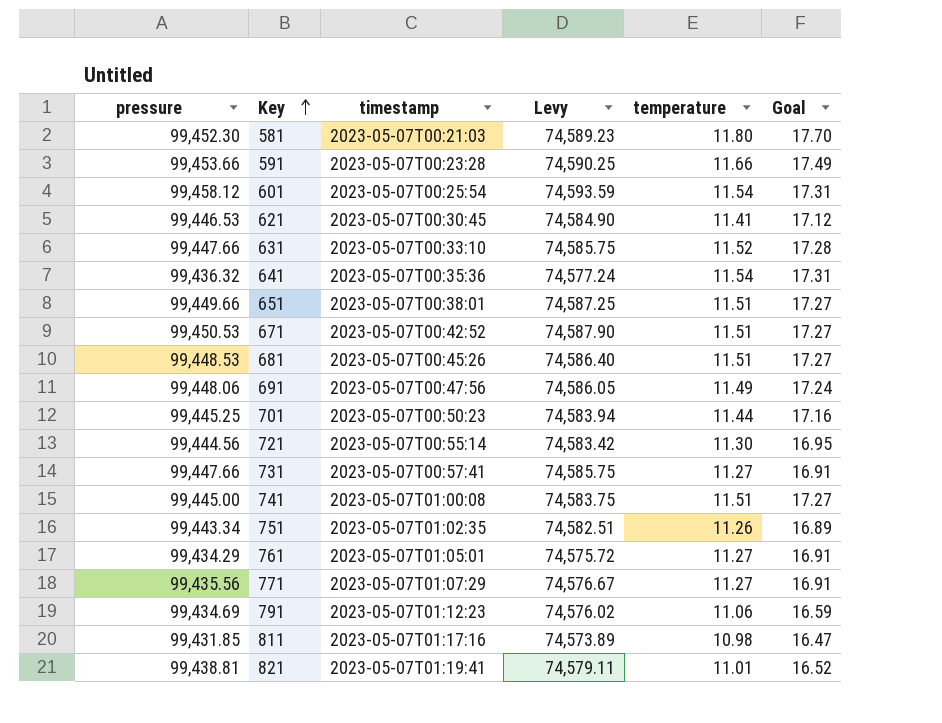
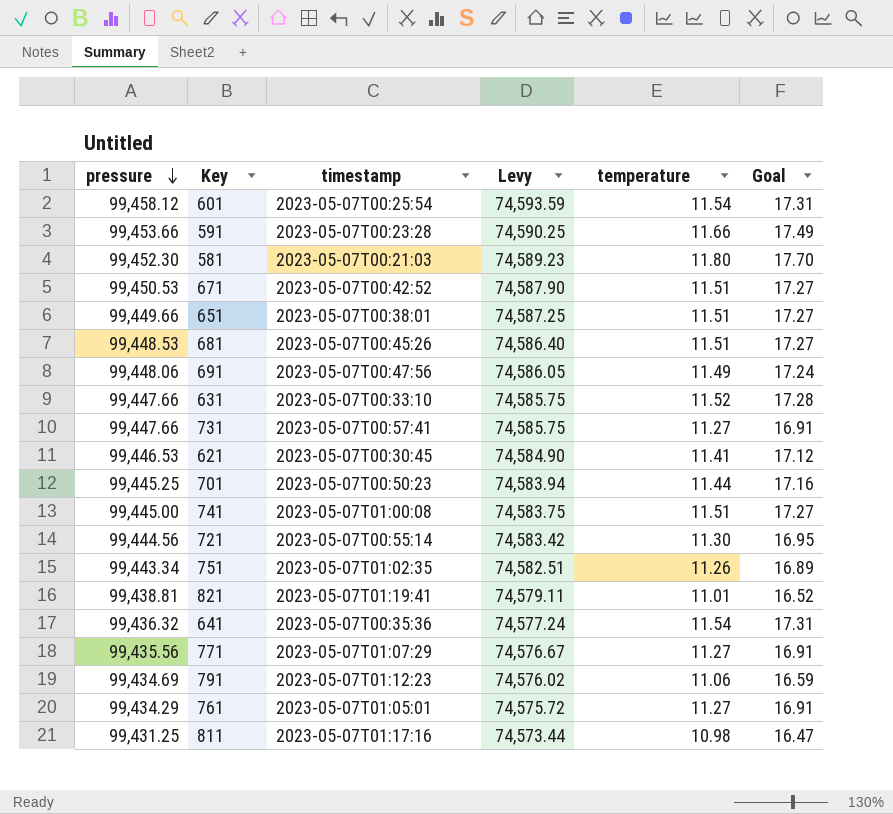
row order: Key ascending -> pressure descending
811 | pressure: 99,431.85 -> 99,431.25
811 | Levy: 74,573.89 -> 74,573.44

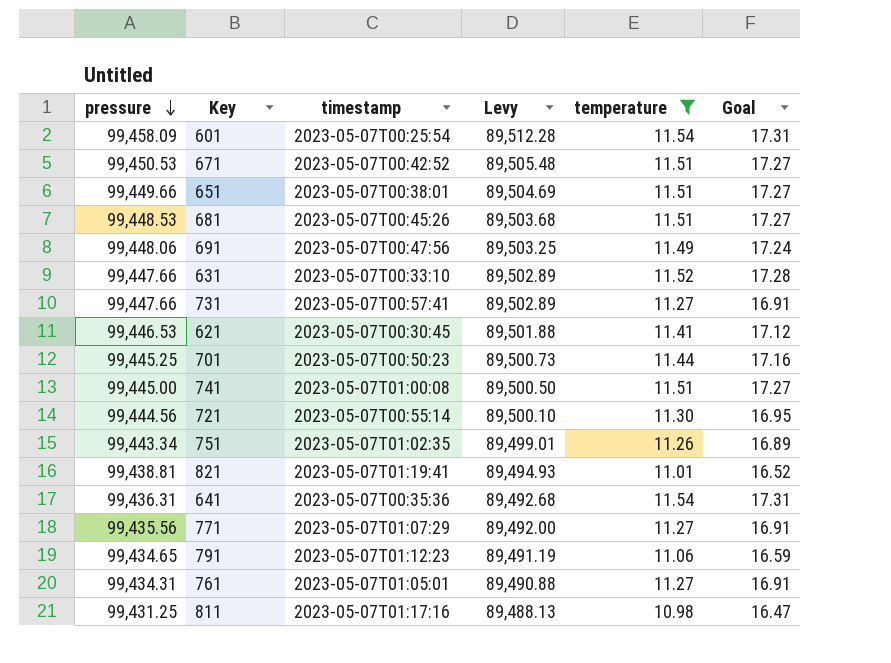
filter: none -> temperature <= 11.54
column Levy | formula: [pressure] * 0.75 -> [pressure] * 0.9
601 | pressure: 99,458.12 -> 99,458.09
641 | pressure: 99,436.32 -> 99,436.31
791 | pressure: 99,434.69 -> 99,434.65
761 | pressure: 99,434.29 -> 99,434.31

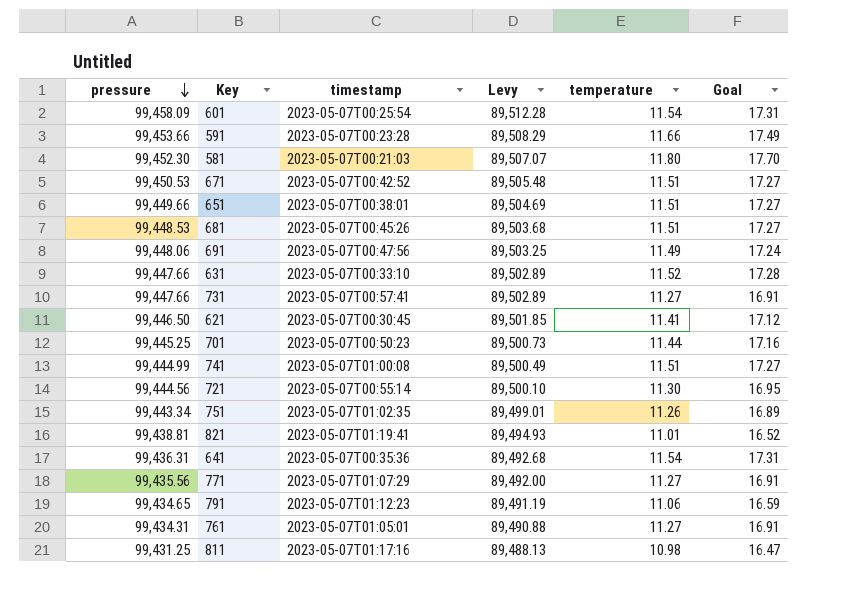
filter: temperature <= 11.54 -> none
621 | pressure: 99,446.53 -> 99,446.50
621 | Levy: 89,501.88 -> 89,501.85
741 | pressure: 99,445.00 -> 99,444.99
741 | Levy: 89,500.50 -> 89,500.49

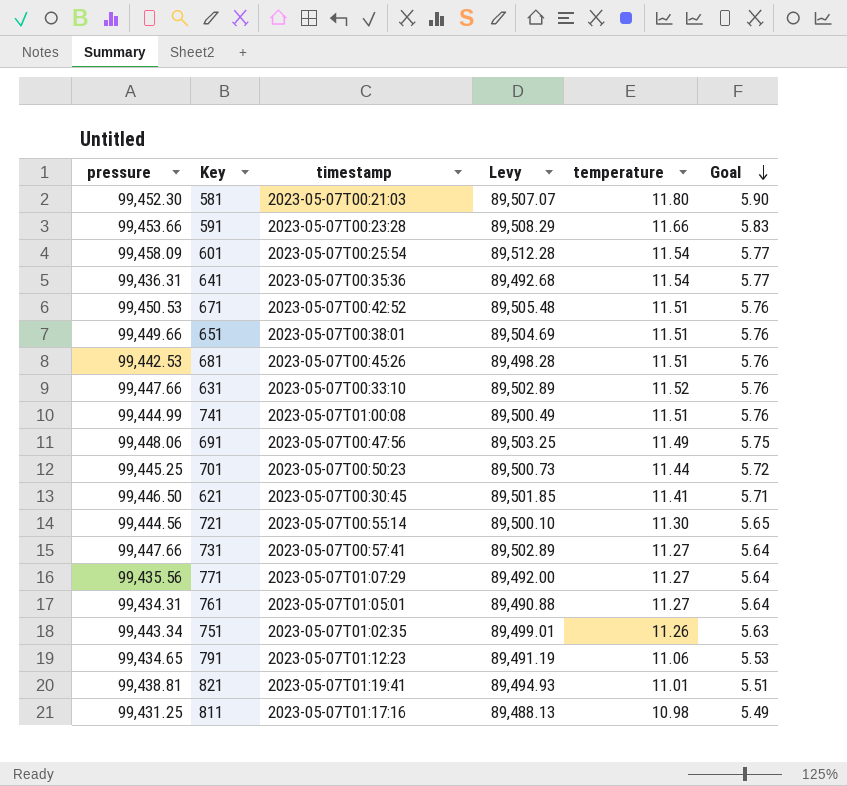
row order: pressure descending -> Goal descending
column Goal | formula: [temperature] * 1.5 -> [temperature] * 0.5
681 | pressure: 99,448.53 -> 99,442.53
681 | Levy: 89,503.68 -> 89,498.28

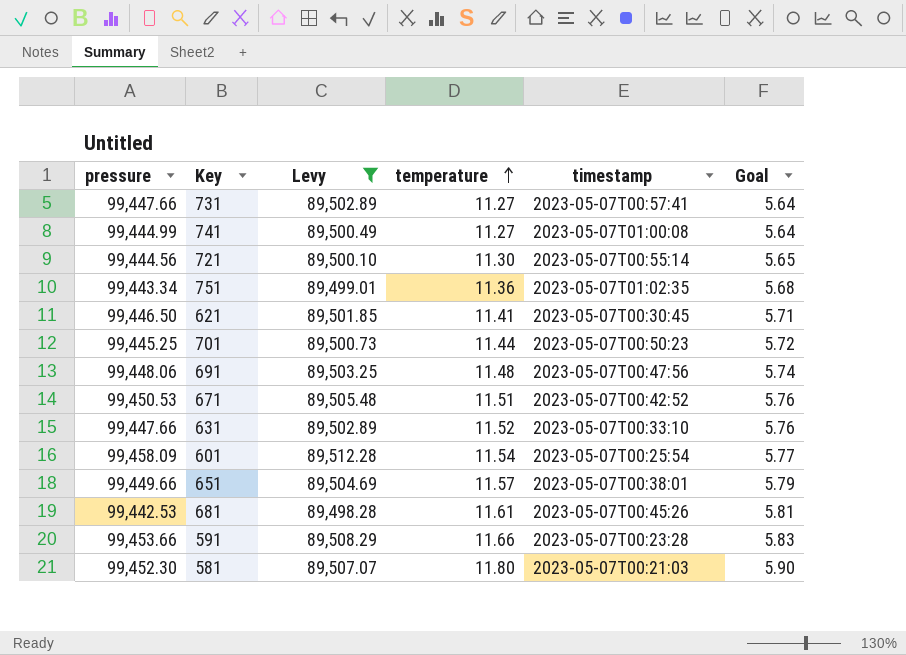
filter: none -> Levy >= 89,498.28
row order: Goal descending -> temperature ascending
column timestamp | position: 3 -> 5
741 | temperature: 11.51 -> 11.27
741 | Goal: 5.76 -> 5.64
751 | temperature: 11.26 -> 11.36
751 | Goal: 5.63 -> 5.68
691 | temperature: 11.49 -> 11.48
691 | Goal: 5.75 -> 5.74
651 | temperature: 11.51 -> 11.57
651 | Goal: 5.76 -> 5.79
681 | temperature: 11.51 -> 11.61
681 | Goal: 5.76 -> 5.81

